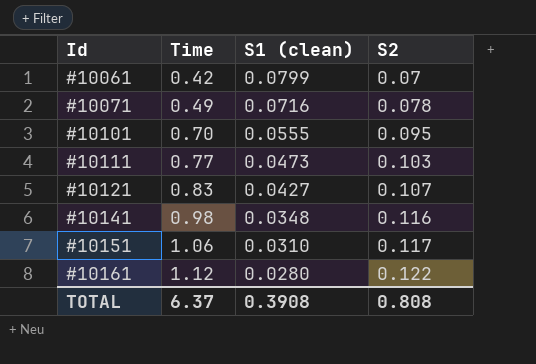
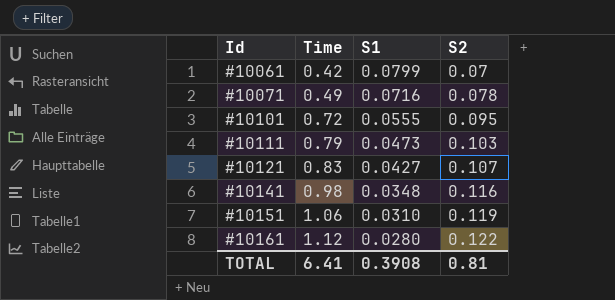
column name: S1 (clean) -> S1
#10101 | Time: 0.70 -> 0.72
#10111 | Time: 0.77 -> 0.79
#10151 | S2: 0.117 -> 0.119
TOTAL | Time: 6.37 -> 6.41
TOTAL | S2: 0.808 -> 0.81

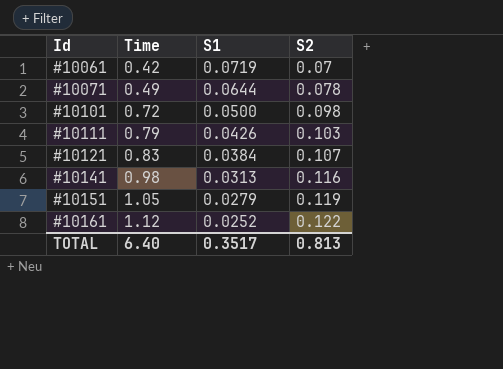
#10061 | S1: 0.0799 -> 0.0719
#10071 | S1: 0.0716 -> 0.0644
#10101 | S1: 0.0555 -> 0.0500
#10101 | S2: 0.095 -> 0.098
#10111 | S1: 0.0473 -> 0.0426
#10121 | S1: 0.0427 -> 0.0384
#10141 | S1: 0.0348 -> 0.0313
#10151 | Time: 1.06 -> 1.05
#10151 | S1: 0.0310 -> 0.0279
#10161 | S1: 0.0280 -> 0.0252
TOTAL | Time: 6.41 -> 6.40
TOTAL | S1: 0.3908 -> 0.3517
TOTAL | S2: 0.81 -> 0.813

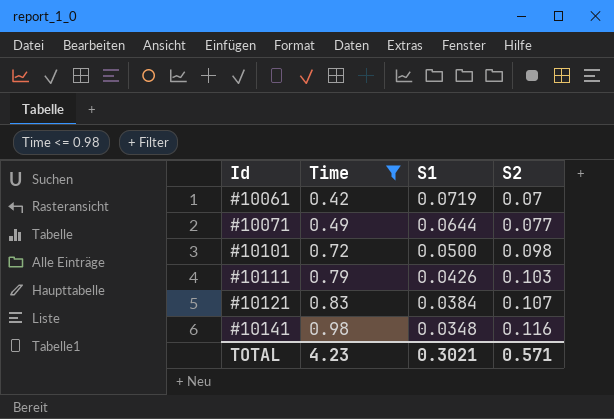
filter: none -> Time <= 0.98
#10071 | S2: 0.078 -> 0.077
#10141 | S1: 0.0313 -> 0.0348
TOTAL | Time: 6.40 -> 4.23
TOTAL | S1: 0.3517 -> 0.3021
TOTAL | S2: 0.813 -> 0.571

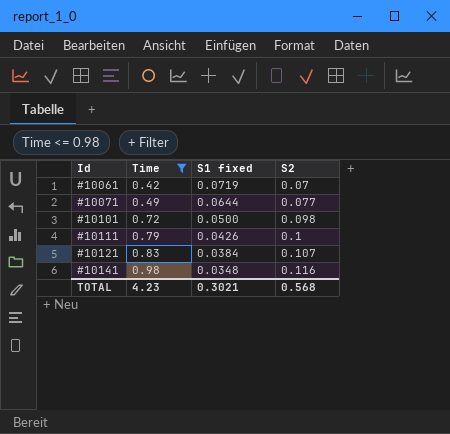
column name: S1 -> S1 fixed
#10111 | S2: 0.103 -> 0.1
TOTAL | S2: 0.571 -> 0.568

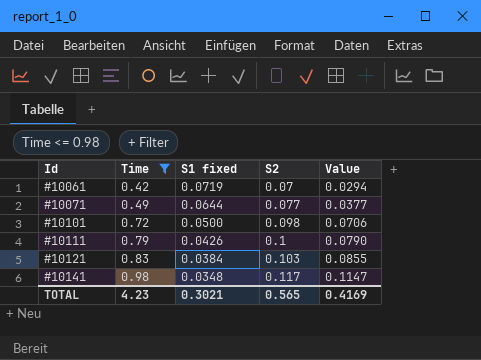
column Value | formula: none -> [Time] * [S2]
#10121 | S2: 0.107 -> 0.103
#10141 | S2: 0.116 -> 0.117
TOTAL | S2: 0.568 -> 0.565

